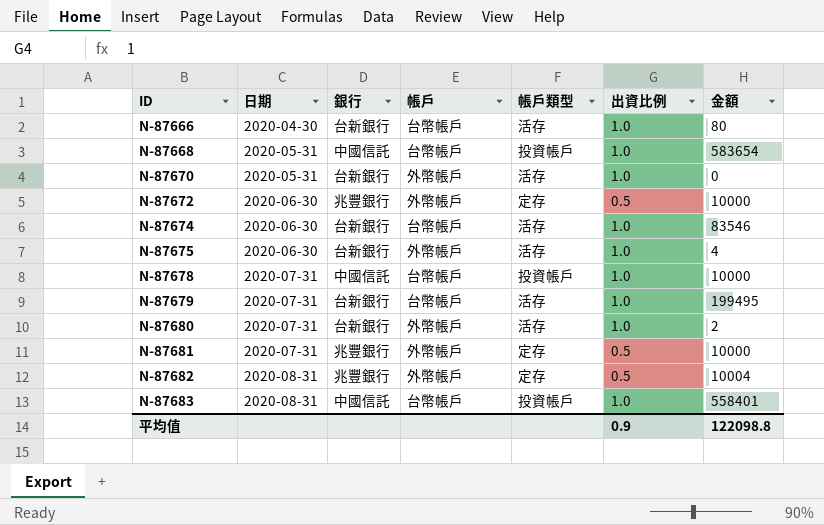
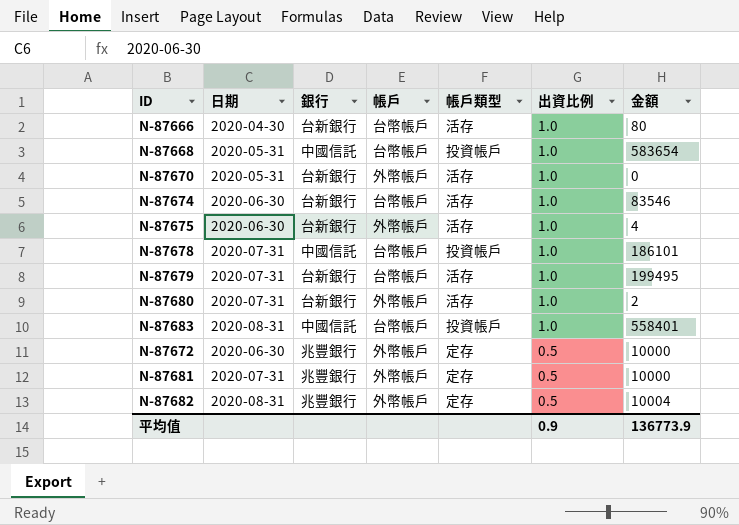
row order: ID ascending -> 出資比例 descending
N-87678 | 金額: 10000 -> 186101
平均值 | 金額: 122098.8 -> 136773.9

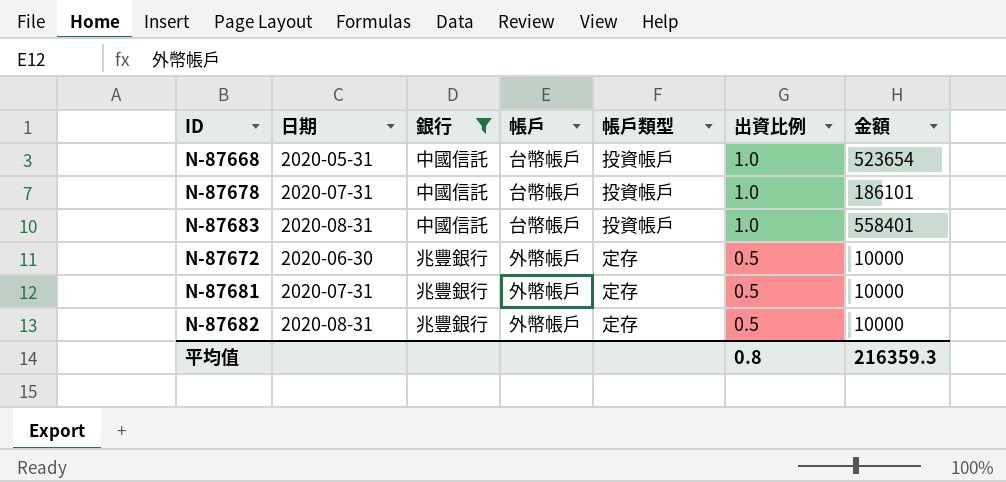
filter: none -> 銀行 != 台新銀行
N-87668 | 金額: 583654 -> 523654
N-87682 | 金額: 10004 -> 10000
平均值 | 出資比例: 0.9 -> 0.8
平均值 | 金額: 136773.9 -> 216359.3

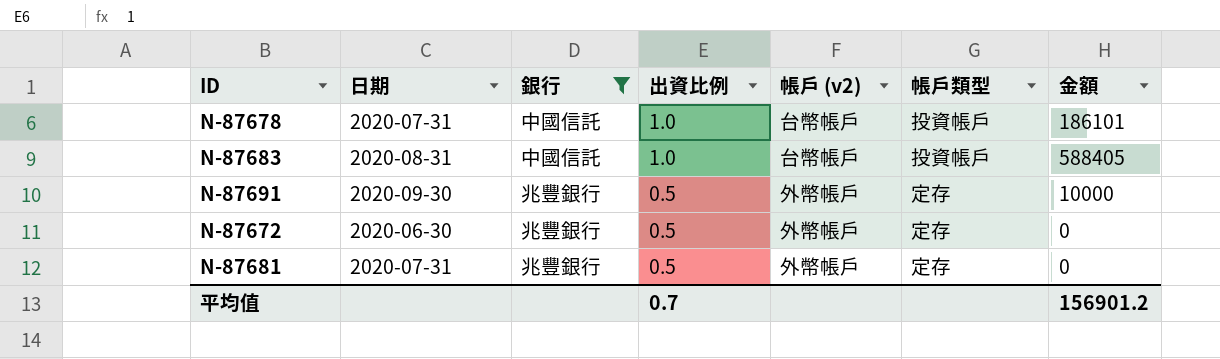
column 出資比例 | position: 6 -> 4
column name: 帳戶 -> 帳戶 (v2)
row N-87668: 2020-05-31 | 中國信託 | 台幣帳戶 | 投資帳戶 | 1.0 | 523654 -> none
row N-87682: 2020-08-31 | 兆豐銀行 | 外幣帳戶 | 定存 | 0.5 | 10000 -> none
N-87683 | 金額: 558401 -> 588405
row N-87691: none -> 2020-09-30 | 兆豐銀行 | 0.5 | 外幣帳戶 | 定存 | 10000
N-87672 | 金額: 10000 -> 0
N-87681 | 金額: 10000 -> 0
平均值 | 出資比例: 0.8 -> 0.7
平均值 | 金額: 216359.3 -> 156901.2

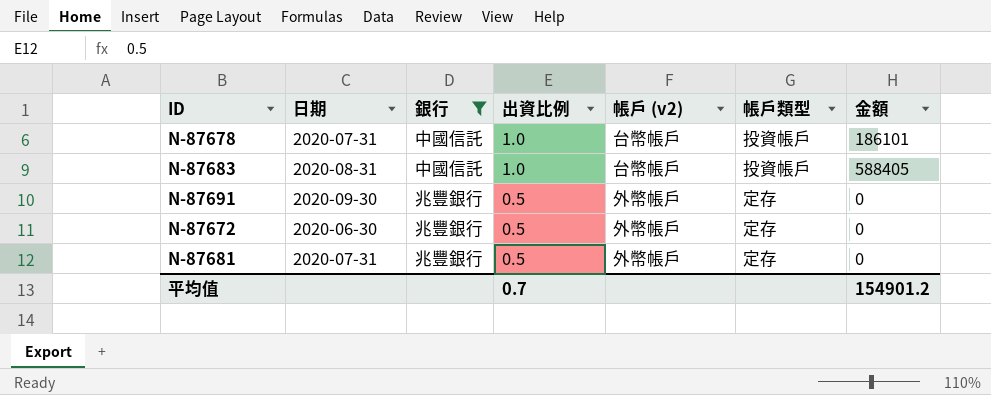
N-87691 | 金額: 10000 -> 0
平均值 | 金額: 156901.2 -> 154901.2

